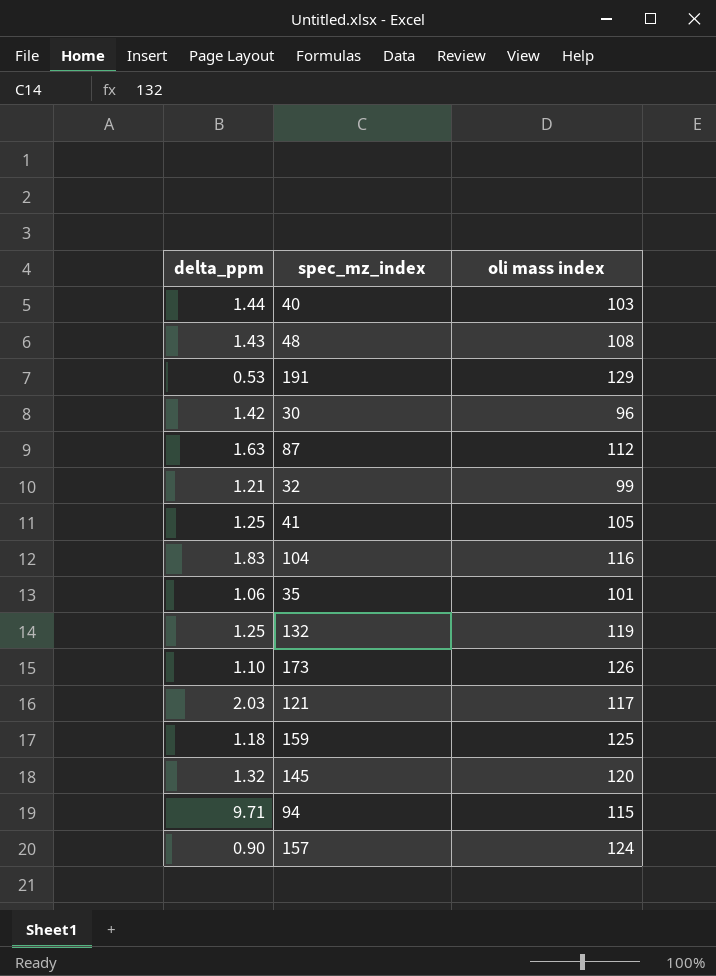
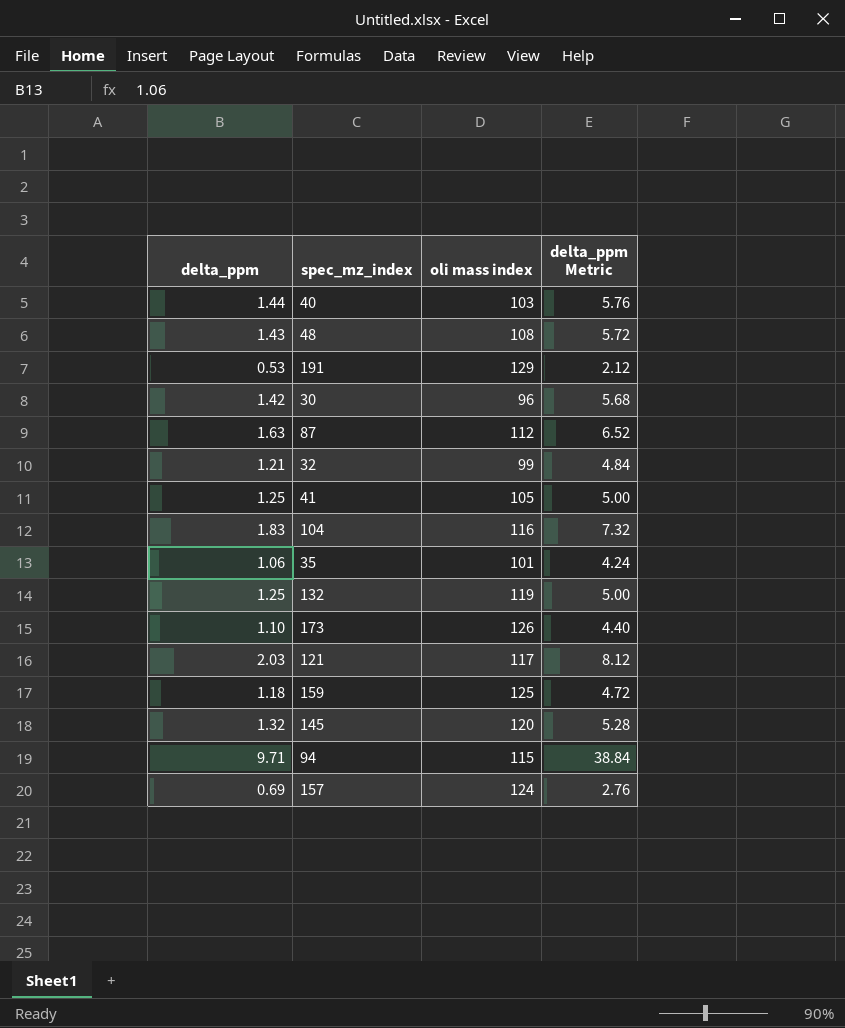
column delta_ppm Metric | formula: none -> [delta_ppm] * 4
157 | delta_ppm: 0.90 -> 0.69

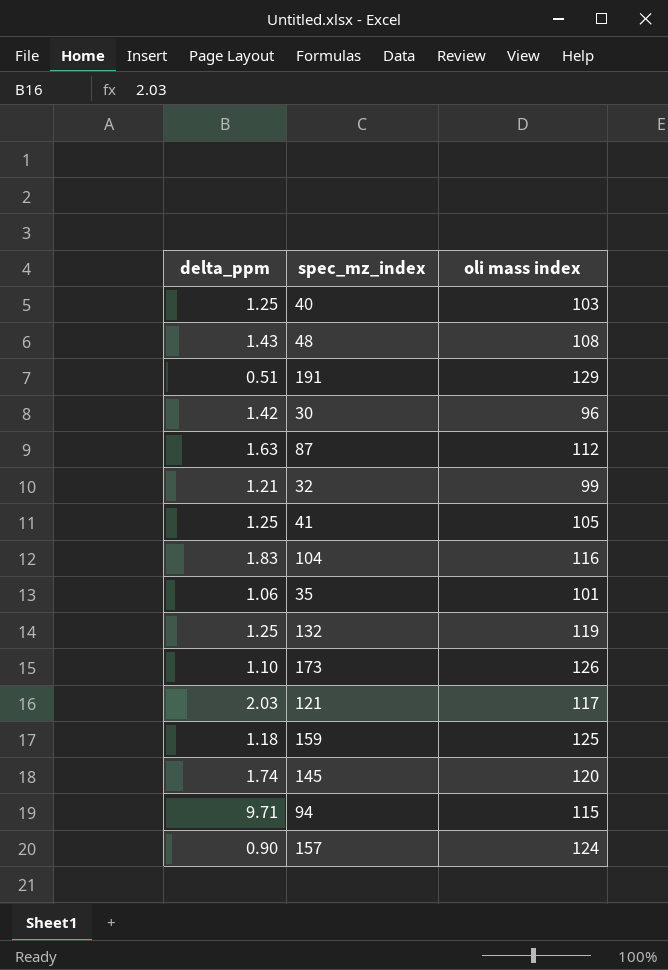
column delta_ppm Metric | formula: [delta_ppm] * 4 -> none
40 | delta_ppm: 1.44 -> 1.25
191 | delta_ppm: 0.53 -> 0.51
145 | delta_ppm: 1.32 -> 1.74
157 | delta_ppm: 0.69 -> 0.90

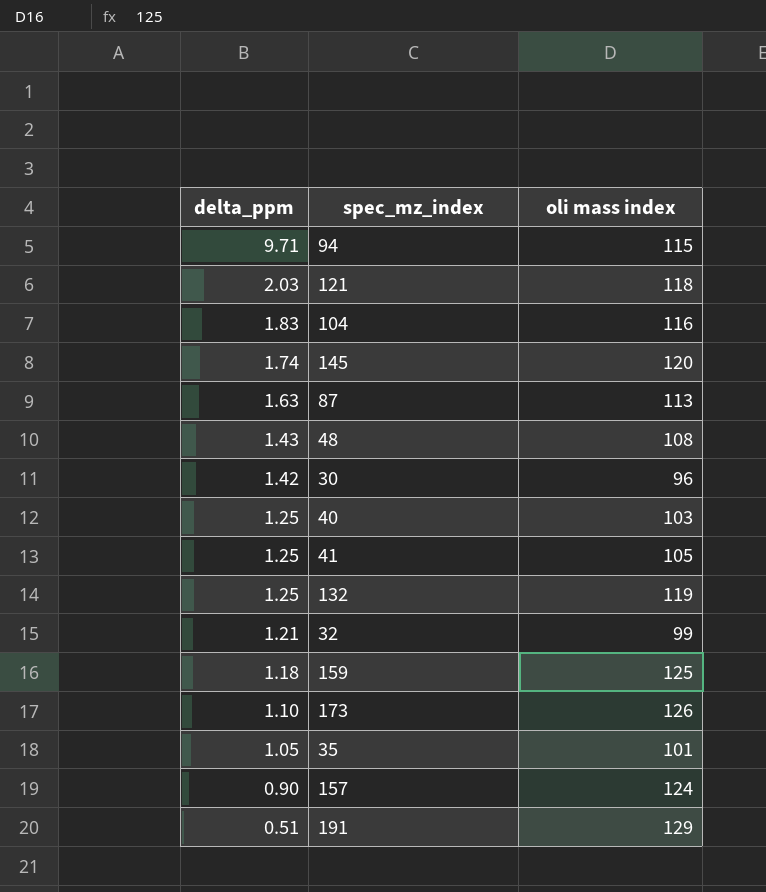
row order: none -> delta_ppm descending
121 | oli mass index: 117 -> 118
87 | oli mass index: 112 -> 113
35 | delta_ppm: 1.06 -> 1.05

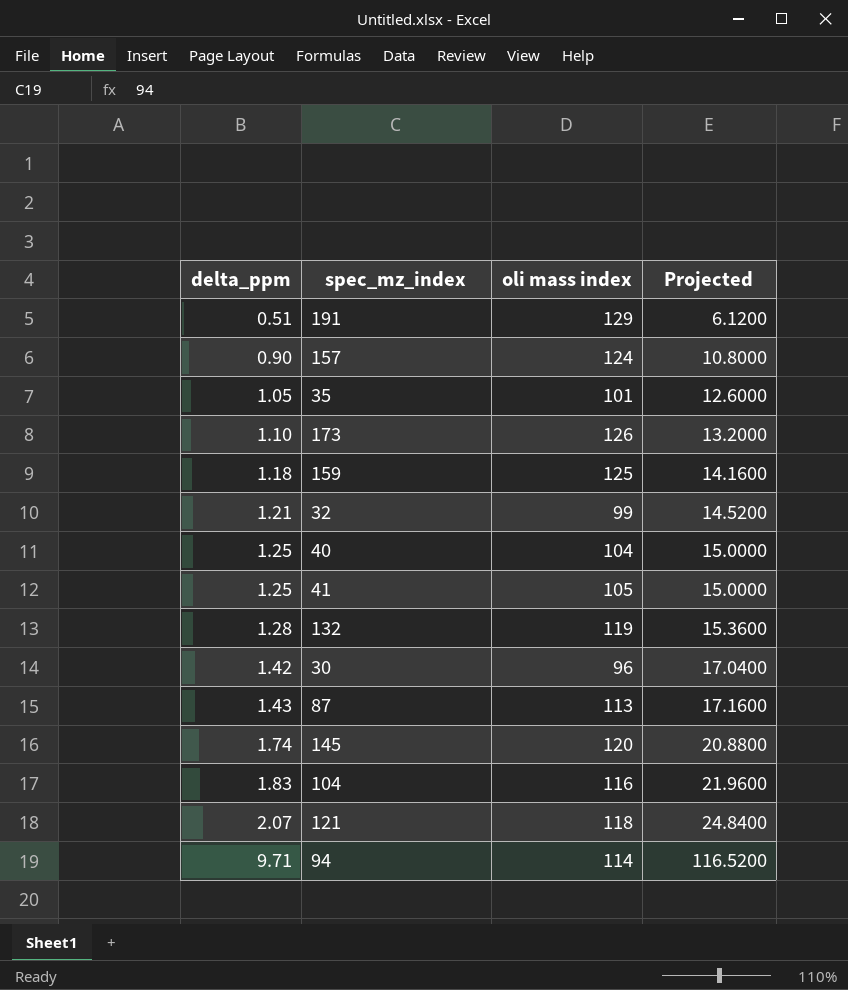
row order: delta_ppm descending -> delta_ppm ascending
column Projected | formula: none -> [delta_ppm] * 12
row 48: 1.43 | 108 -> none
40 | oli mass index: 103 -> 104
132 | delta_ppm: 1.25 -> 1.28
87 | delta_ppm: 1.63 -> 1.43
121 | delta_ppm: 2.03 -> 2.07
94 | oli mass index: 115 -> 114

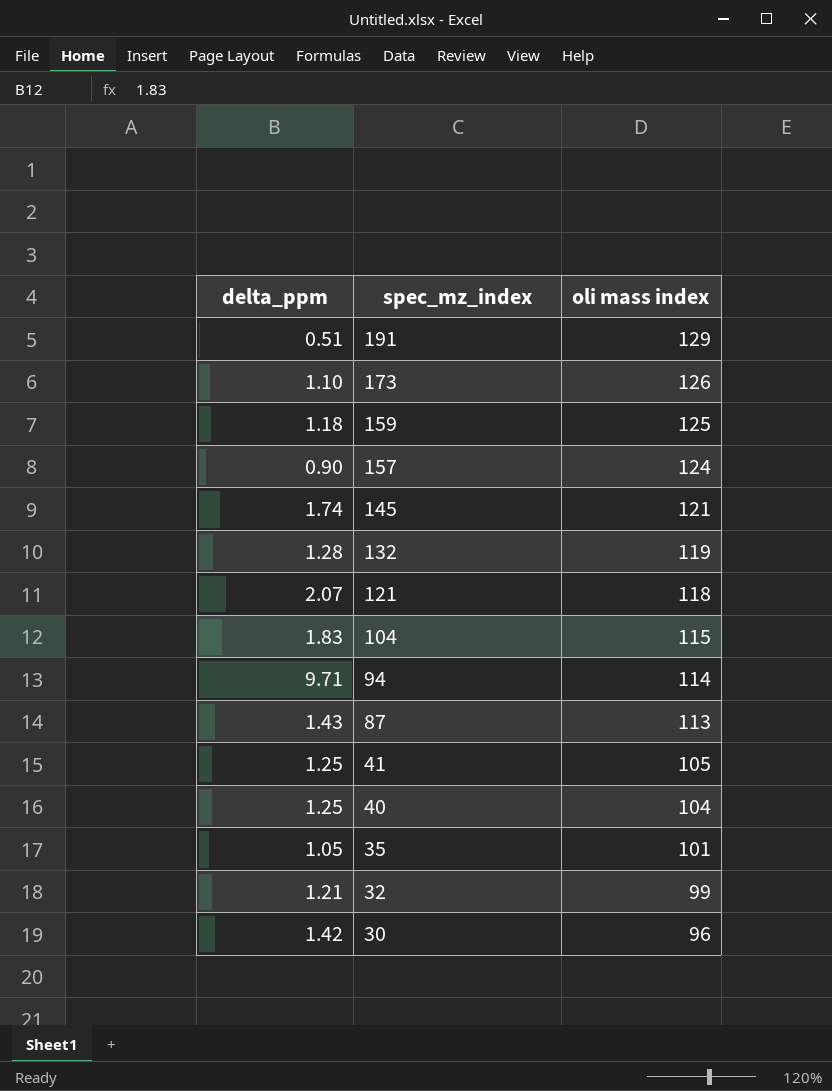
row order: delta_ppm ascending -> spec_mz_index descending
column Projected | formula: [delta_ppm] * 12 -> none
145 | oli mass index: 120 -> 121
104 | oli mass index: 116 -> 115

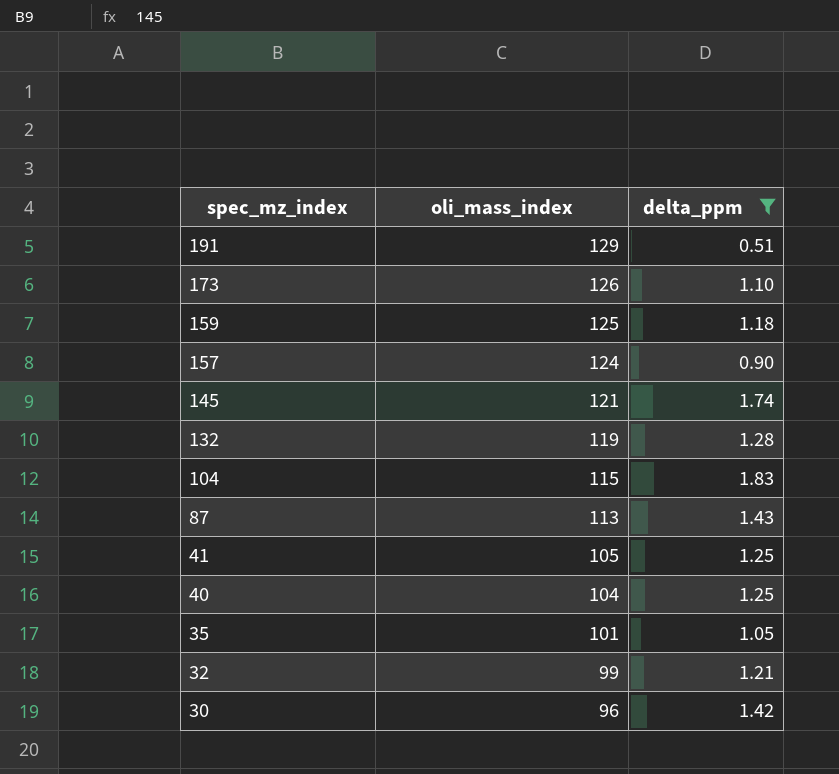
filter: none -> delta_ppm <= 1.83
column name: oli mass index -> oli_mass_index
column delta_ppm | position: 1 -> 3

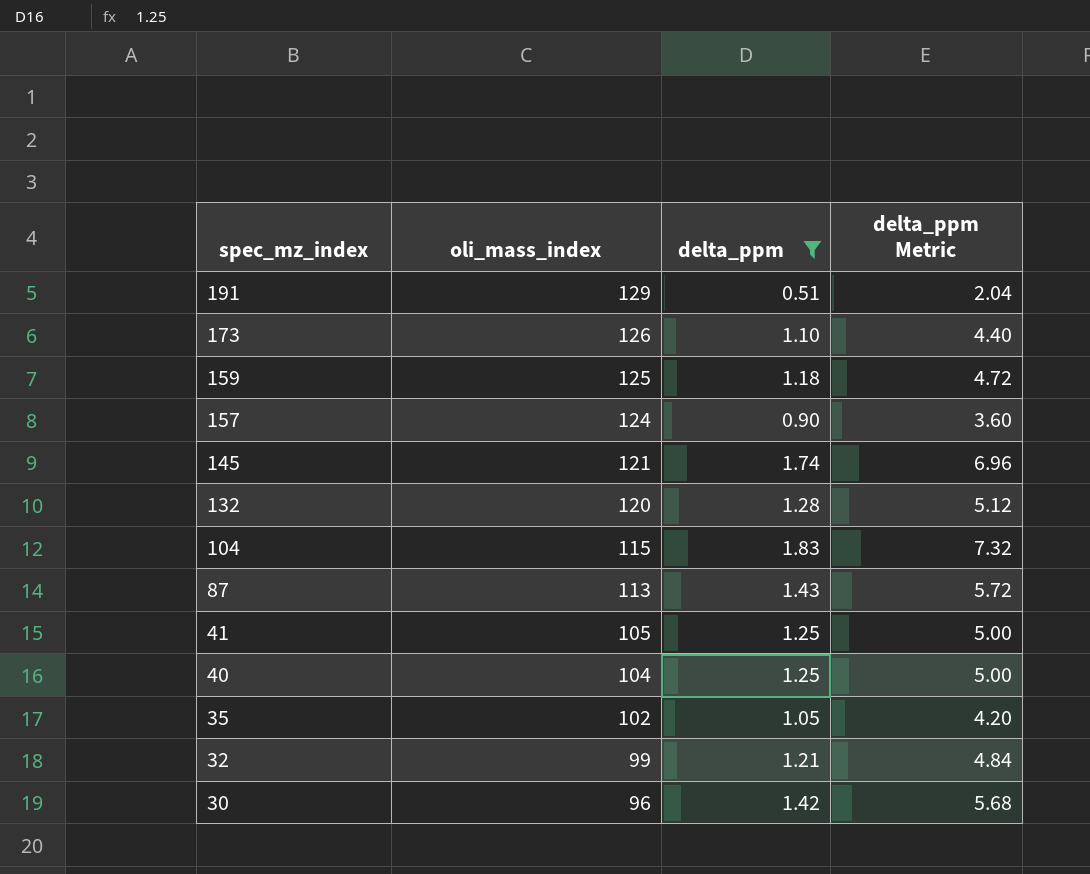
column delta_ppm Metric | formula: none -> [delta_ppm] * 4
132 | oli_mass_index: 119 -> 120
35 | oli_mass_index: 101 -> 102

